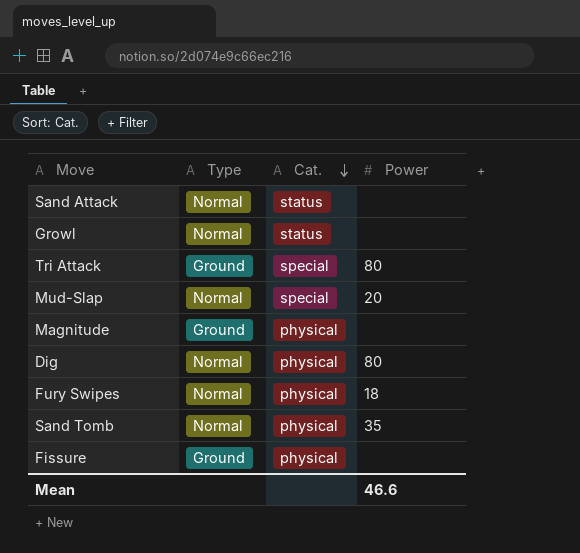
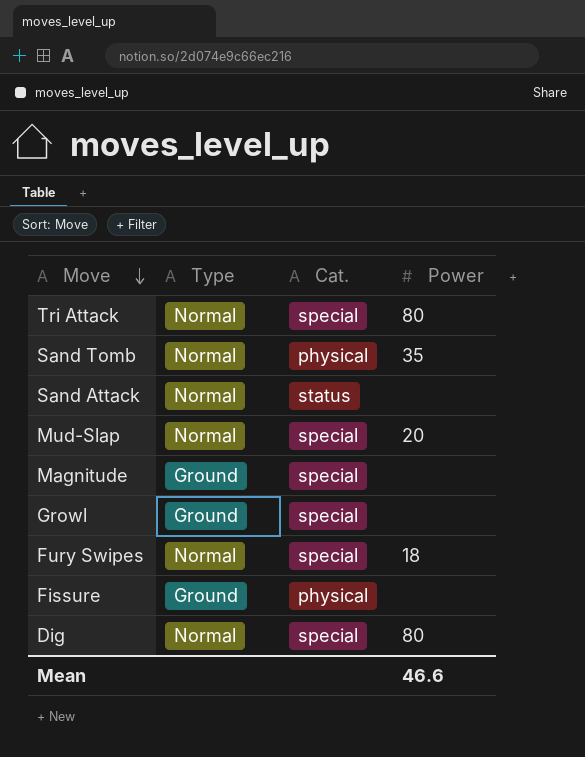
row order: Cat. descending -> Move descending
Tri Attack | Type: Ground -> Normal
Magnitude | Cat.: physical -> special
Growl | Type: Normal -> Ground
Growl | Cat.: status -> special
Fury Swipes | Cat.: physical -> special
Dig | Cat.: physical -> special

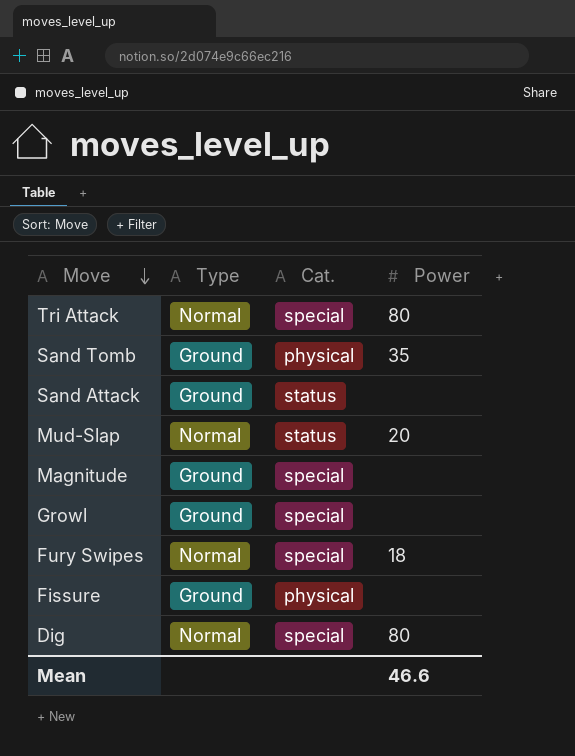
Sand Tomb | Type: Normal -> Ground
Sand Attack | Type: Normal -> Ground
Mud-Slap | Cat.: special -> status

